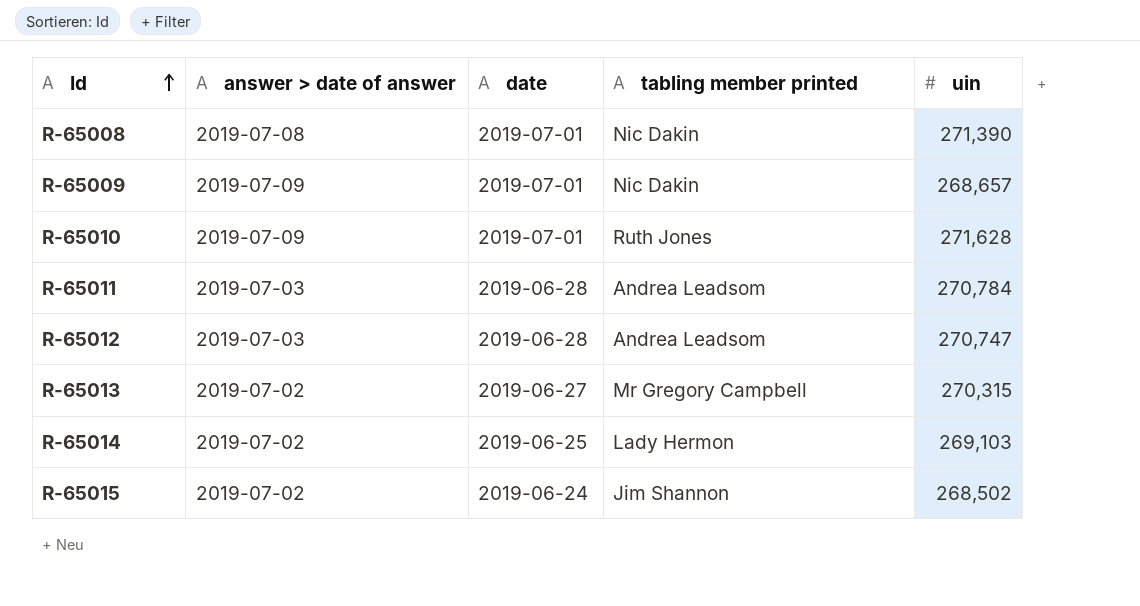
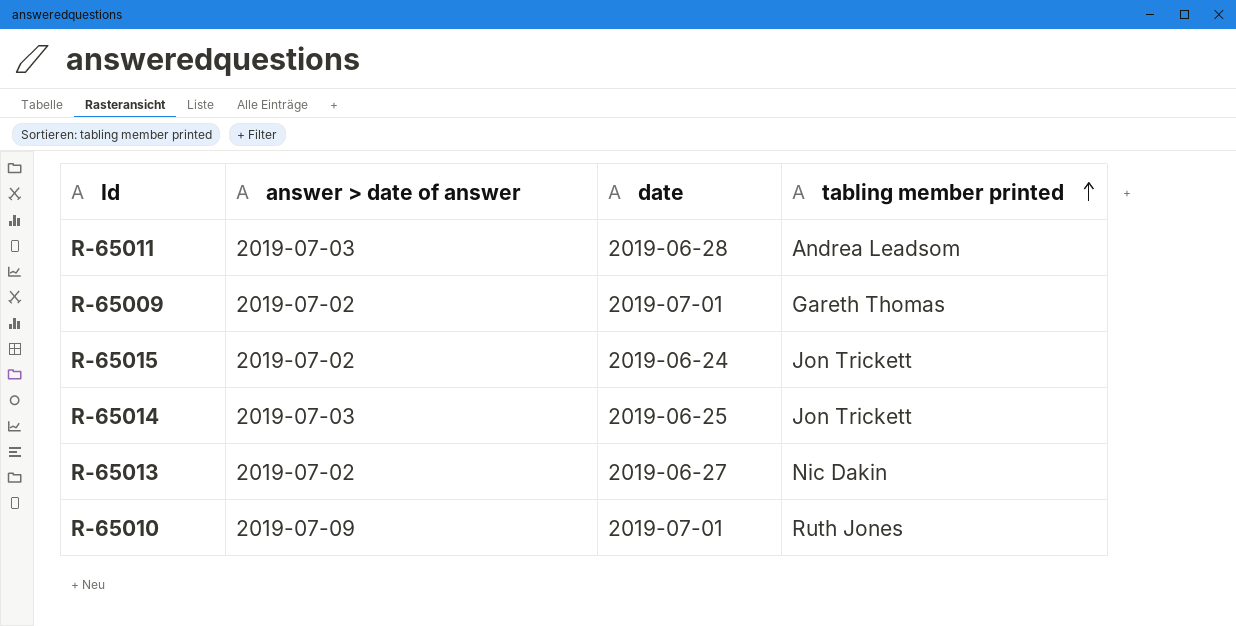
row order: Id ascending -> tabling member printed ascending
column uin | position: 5 -> none
row R-65008: 2019-07-08 | 2019-07-01 | Nic Dakin | 271,390 -> none
row R-65012: 2019-07-03 | 2019-06-28 | Andrea Leadsom | 270,747 -> none
R-65009 | answer > date of answer: 2019-07-09 -> 2019-07-02
R-65009 | tabling member printed: Nic Dakin -> Gareth Thomas
R-65015 | tabling member printed: Jim Shannon -> Jon Trickett
R-65014 | answer > date of answer: 2019-07-02 -> 2019-07-03
R-65014 | tabling member printed: Lady Hermon -> Jon Trickett
R-65013 | tabling member printed: Mr Gregory Campbell -> Nic Dakin

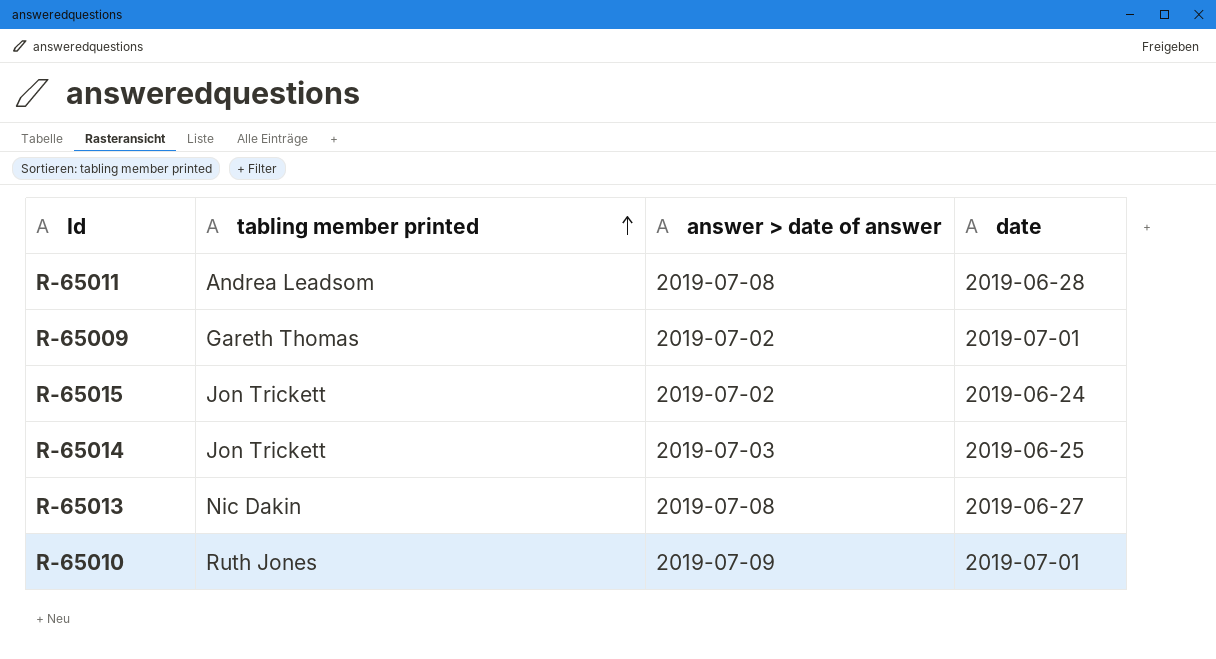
column tabling member printed | position: 4 -> 2
R-65011 | answer > date of answer: 2019-07-03 -> 2019-07-08
R-65013 | answer > date of answer: 2019-07-02 -> 2019-07-08

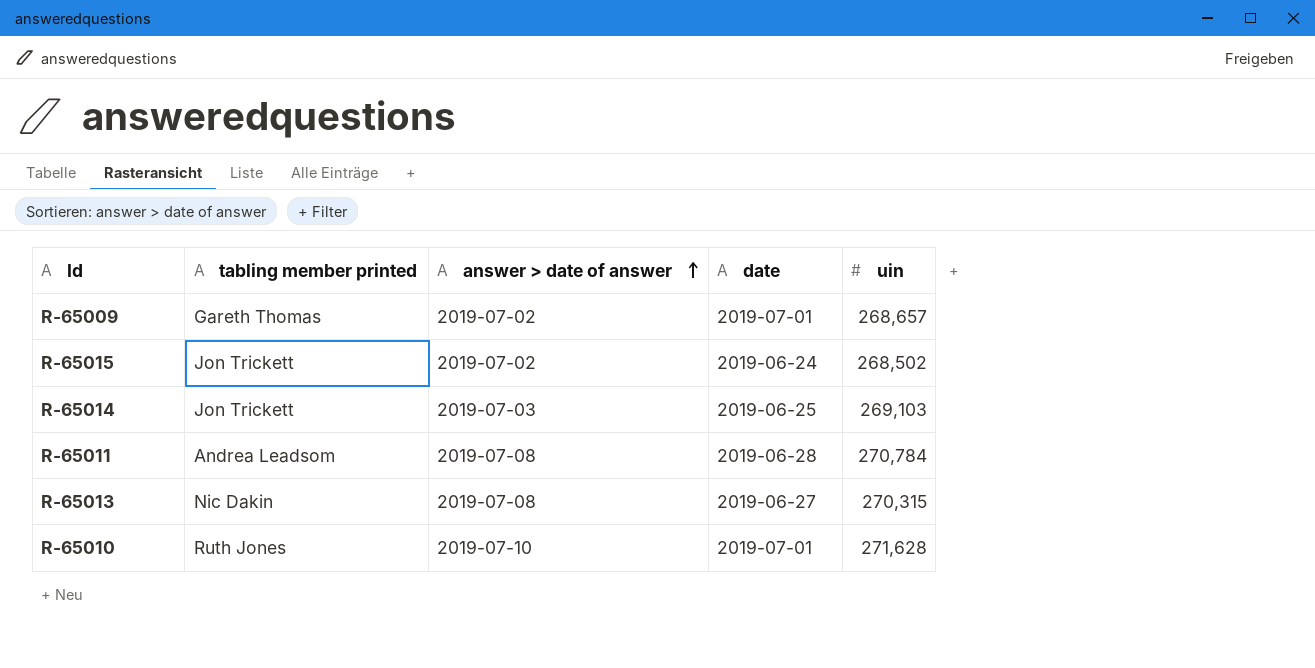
row order: tabling member printed ascending -> answer > date of answer ascending
column uin | position: none -> 5
R-65010 | answer > date of answer: 2019-07-09 -> 2019-07-10

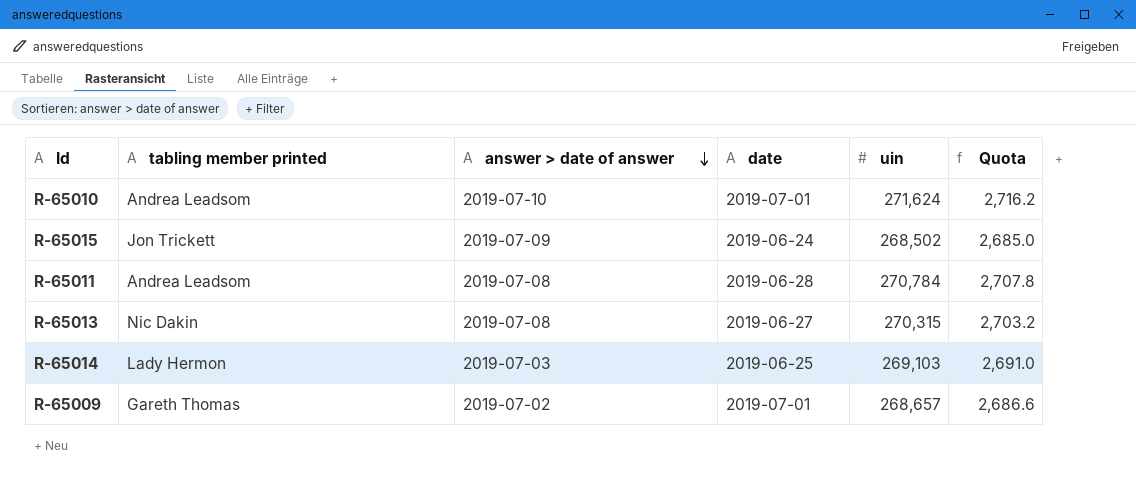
row order: answer > date of answer ascending -> answer > date of answer descending
column Quota | formula: none -> [uin] * 0.01
R-65010 | tabling member printed: Ruth Jones -> Andrea Leadsom
R-65010 | uin: 271,628 -> 271,624
R-65015 | answer > date of answer: 2019-07-02 -> 2019-07-09
R-65014 | tabling member printed: Jon Trickett -> Lady Hermon

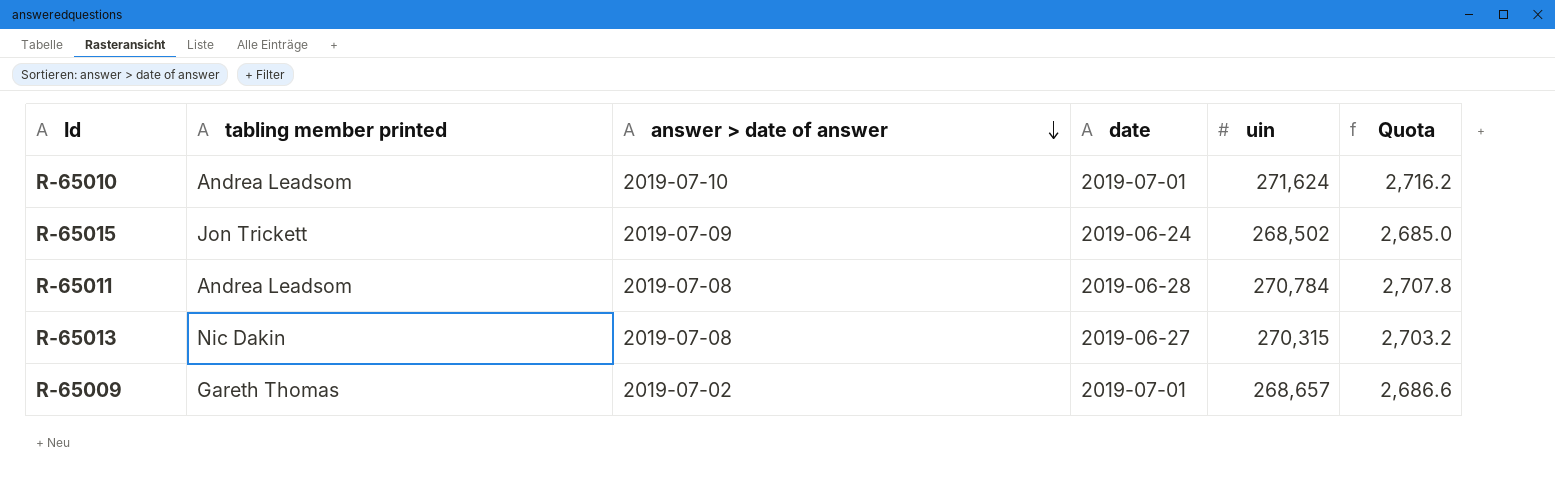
row R-65014: Lady Hermon | 2019-07-03 | 2019-06-25 | 269,103 | 2,691.0 -> none

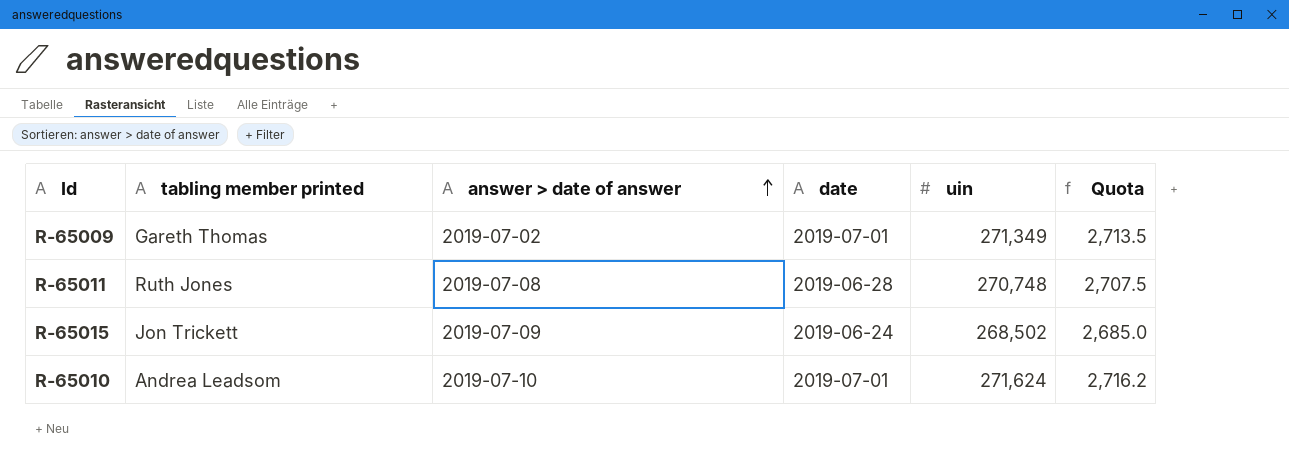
row order: answer > date of answer descending -> answer > date of answer ascending
row R-65013: Nic Dakin | 2019-07-08 | 2019-06-27 | 270,315 | 2,703.2 -> none
R-65009 | uin: 268,657 -> 271,349
R-65009 | Quota: 2,686.6 -> 2,713.5
R-65011 | tabling member printed: Andrea Leadsom -> Ruth Jones
R-65011 | uin: 270,784 -> 270,748
R-65011 | Quota: 2,707.8 -> 2,707.5

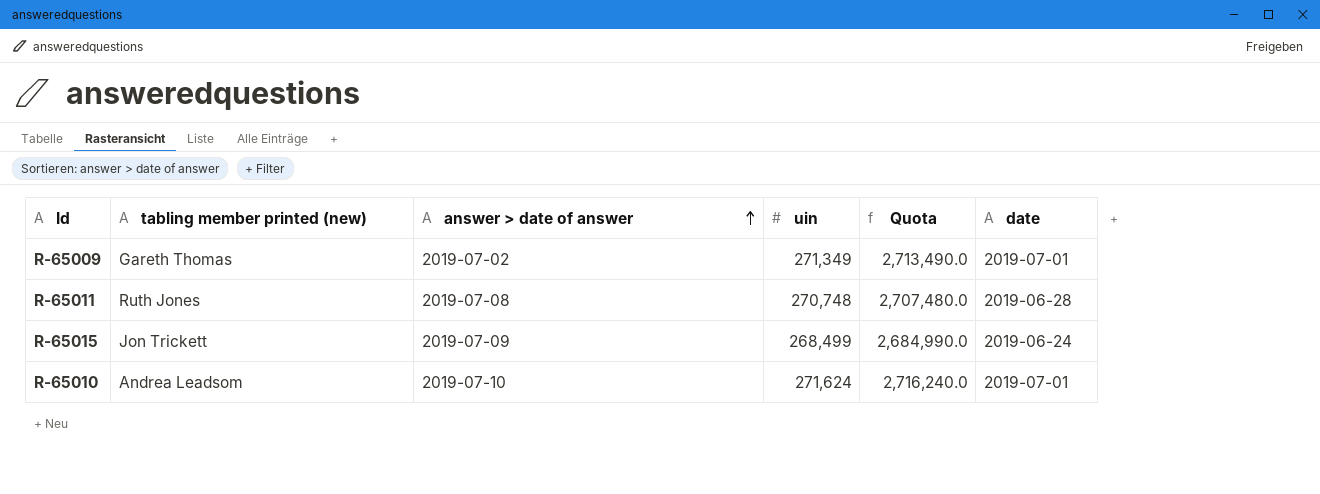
column name: tabling member printed -> tabling member printed (new)
column Quota | formula: [uin] * 0.01 -> [uin] * 10
column date | position: 4 -> 6
R-65015 | uin: 268,502 -> 268,499

